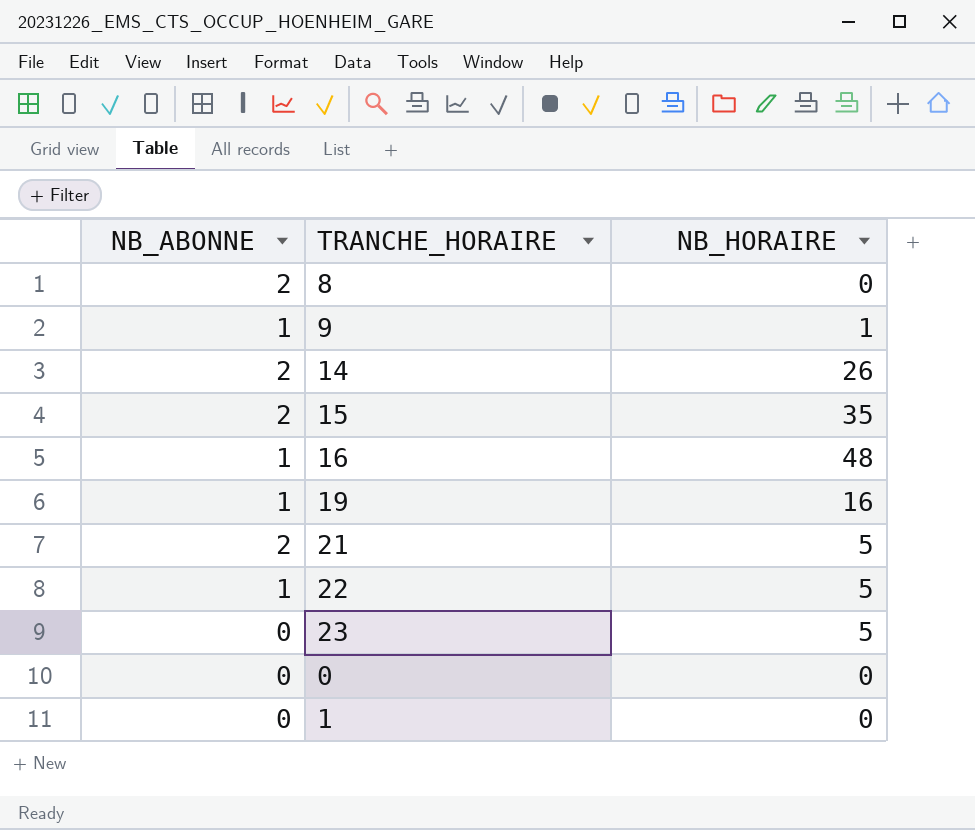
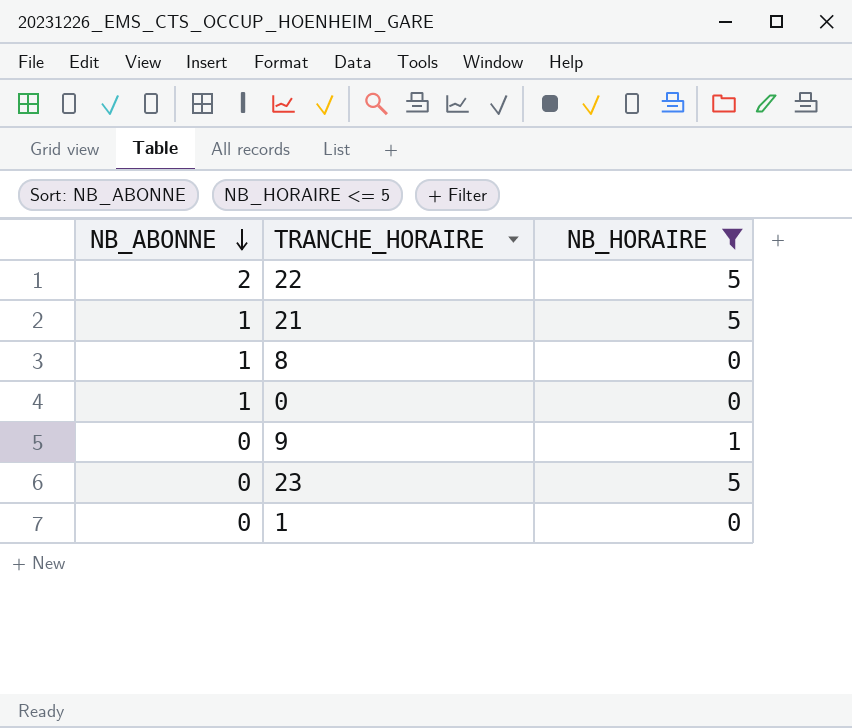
filter: none -> NB_HORAIRE <= 5
row order: none -> NB_ABONNE descending
22 | NB_ABONNE: 1 -> 2
21 | NB_ABONNE: 2 -> 1
8 | NB_ABONNE: 2 -> 1
0 | NB_ABONNE: 0 -> 1
9 | NB_ABONNE: 1 -> 0

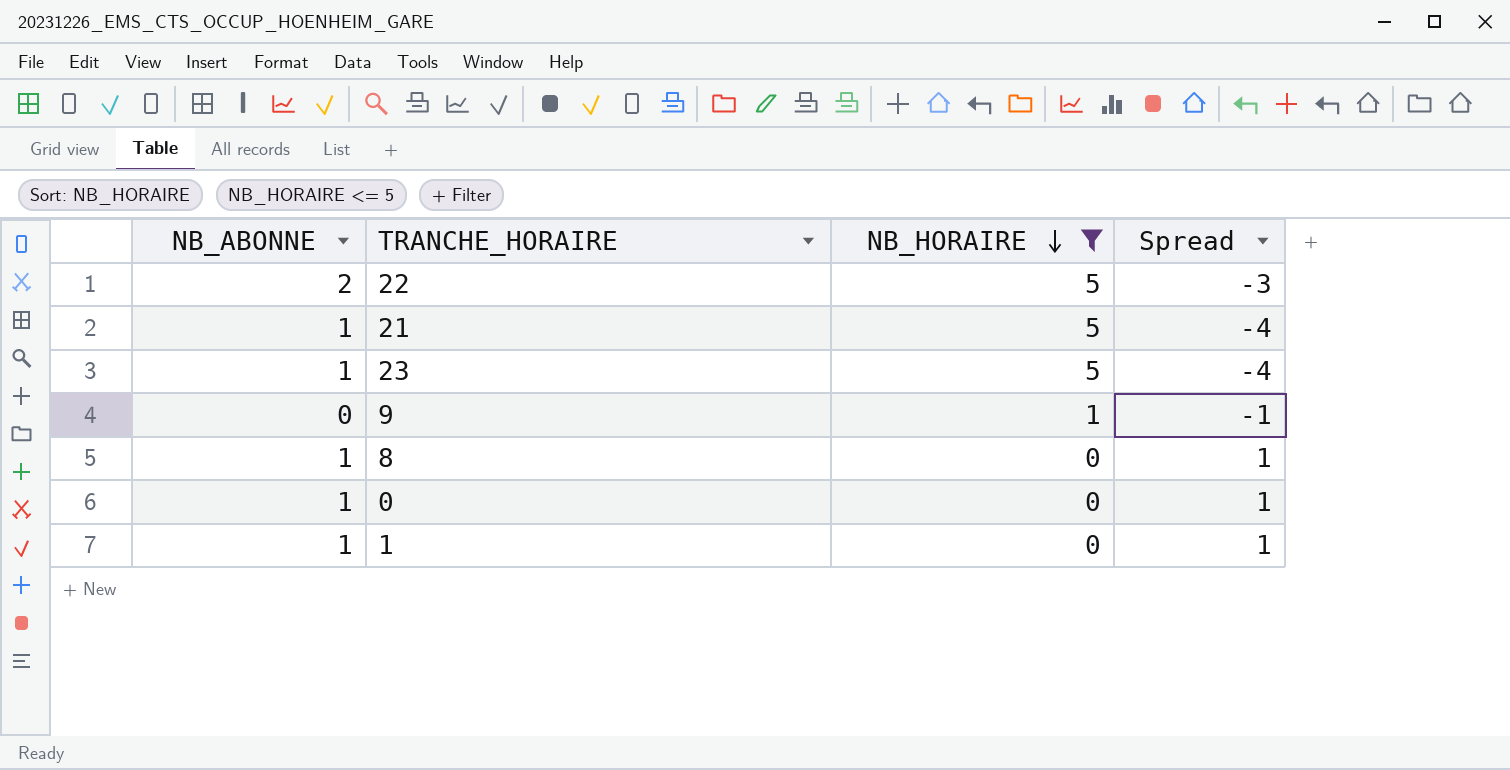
row order: NB_ABONNE descending -> NB_HORAIRE descending
column Spread | formula: none -> [NB_ABONNE] - [NB_HORAIRE]
23 | NB_ABONNE: 0 -> 1
1 | NB_ABONNE: 0 -> 1

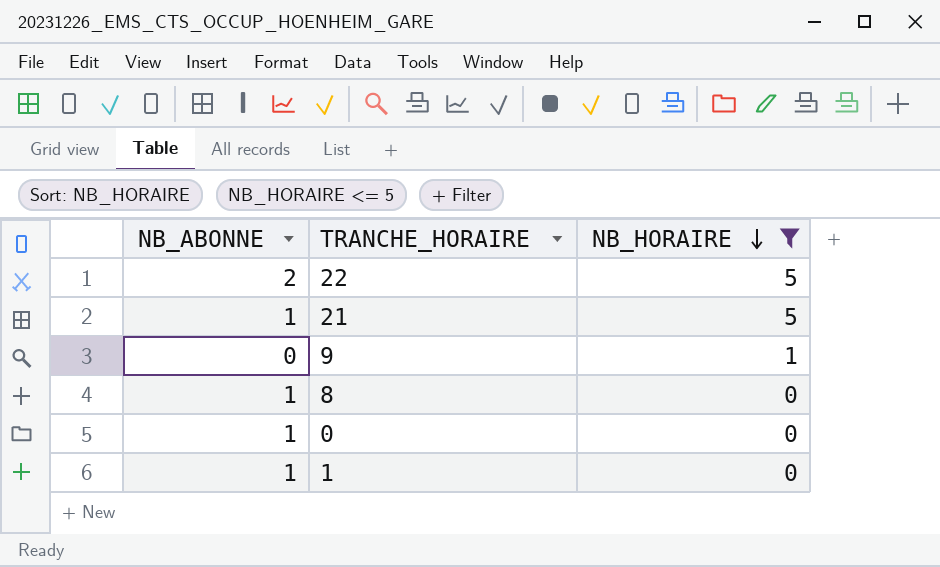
column Spread | formula: [NB_ABONNE] - [NB_HORAIRE] -> none
row 23: 1 | 5 | -4 -> none

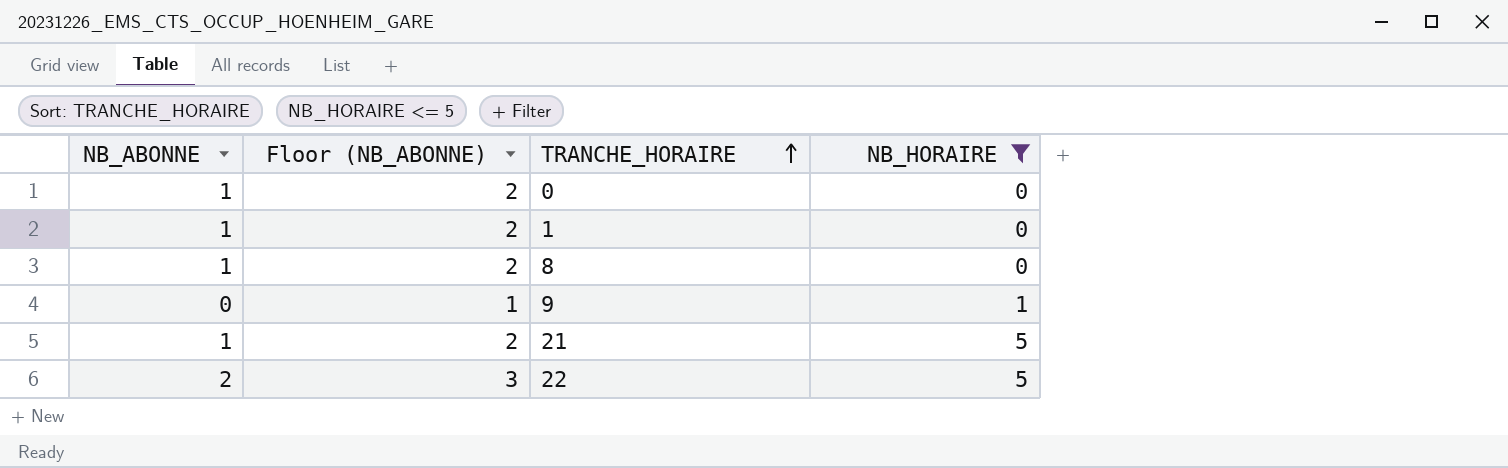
row order: NB_HORAIRE descending -> TRANCHE_HORAIRE ascending
column Floor (NB_ABONNE) | formula: none -> [NB_ABONNE] + 1

